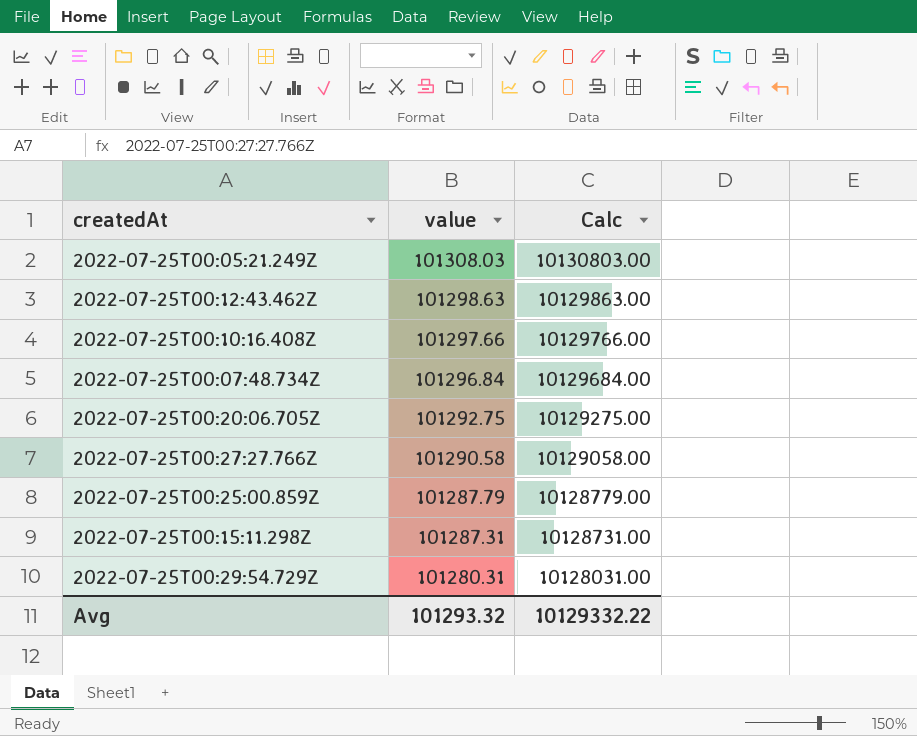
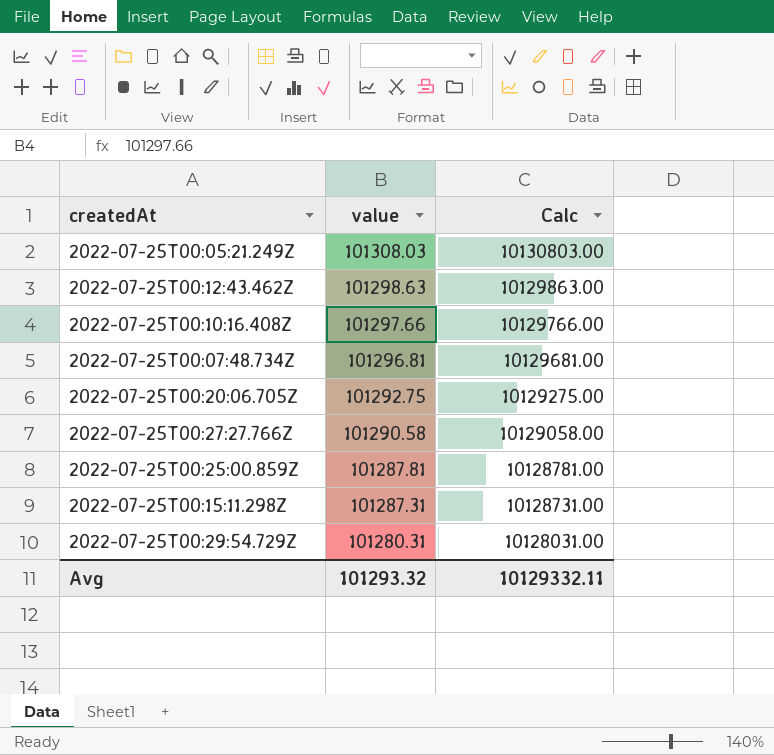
2022-07-25T00:07:48.734Z | value: 101296.84 -> 101296.81
2022-07-25T00:07:48.734Z | Calc: 10129684.00 -> 10129681.00
2022-07-25T00:25:00.859Z | value: 101287.79 -> 101287.81
2022-07-25T00:25:00.859Z | Calc: 10128779.00 -> 10128781.00
Avg | Calc: 10129332.22 -> 10129332.11

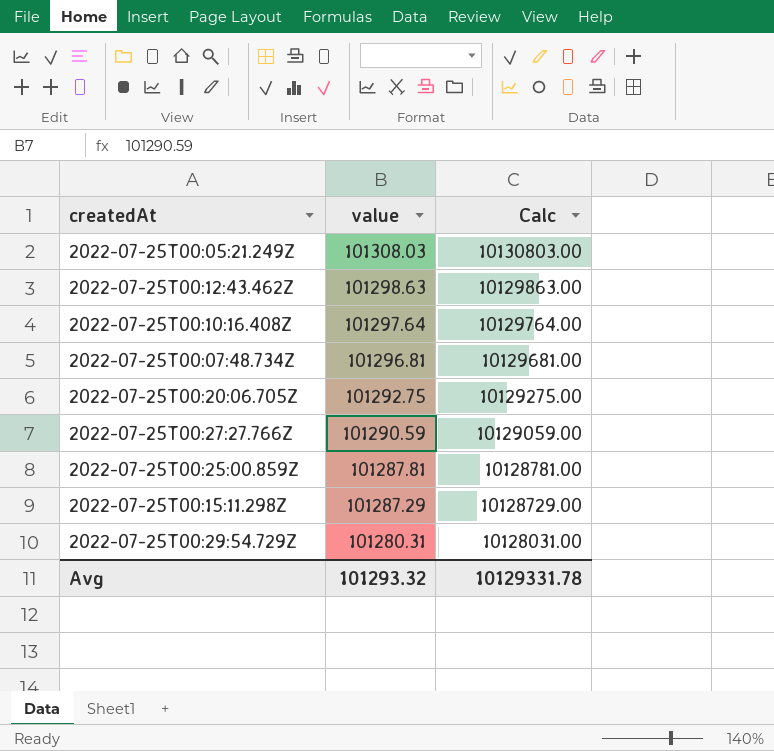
2022-07-25T00:10:16.408Z | value: 101297.66 -> 101297.64
2022-07-25T00:10:16.408Z | Calc: 10129766.00 -> 10129764.00
2022-07-25T00:27:27.766Z | value: 101290.58 -> 101290.59
2022-07-25T00:27:27.766Z | Calc: 10129058.00 -> 10129059.00
2022-07-25T00:15:11.298Z | value: 101287.31 -> 101287.29
2022-07-25T00:15:11.298Z | Calc: 10128731.00 -> 10128729.00
Avg | Calc: 10129332.11 -> 10129331.78

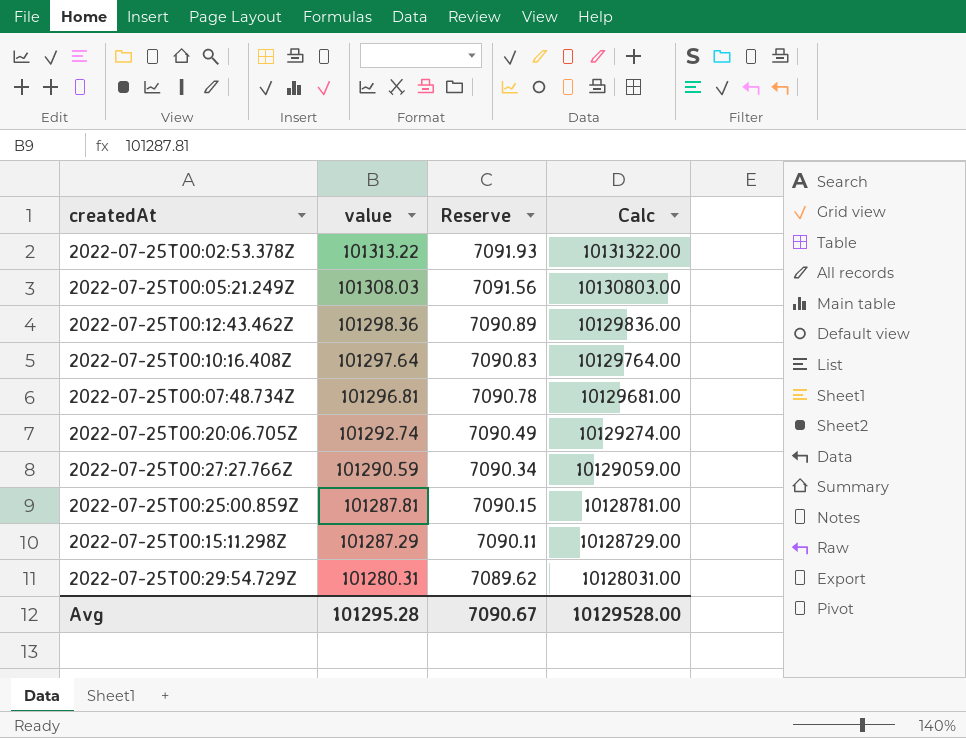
column Reserve | formula: none -> [value] * 0.07
row 2022-07-25T00:02:53.378Z: none -> 101313.22 | 7091.93 | 10131322.00
2022-07-25T00:12:43.462Z | value: 101298.63 -> 101298.36
2022-07-25T00:12:43.462Z | Calc: 10129863.00 -> 10129836.00
2022-07-25T00:20:06.705Z | value: 101292.75 -> 101292.74
2022-07-25T00:20:06.705Z | Calc: 10129275.00 -> 10129274.00
Avg | value: 101293.32 -> 101295.28
Avg | Calc: 10129331.78 -> 10129528.00

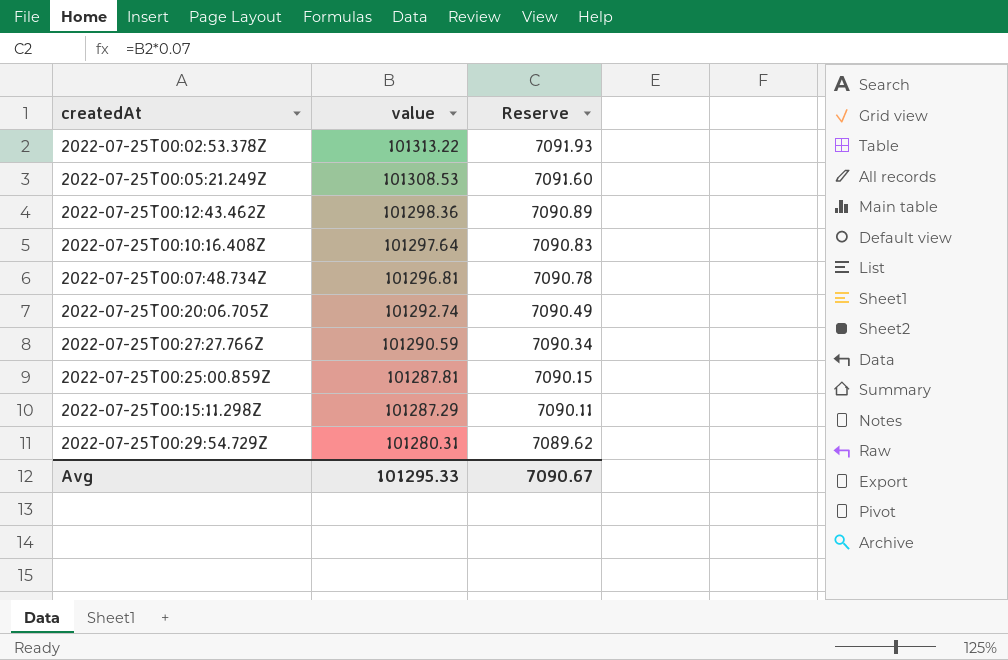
column Calc | formula: [value] * 100 -> none
2022-07-25T00:05:21.249Z | value: 101308.03 -> 101308.53
2022-07-25T00:05:21.249Z | Reserve: 7091.56 -> 7091.60
Avg | value: 101295.28 -> 101295.33

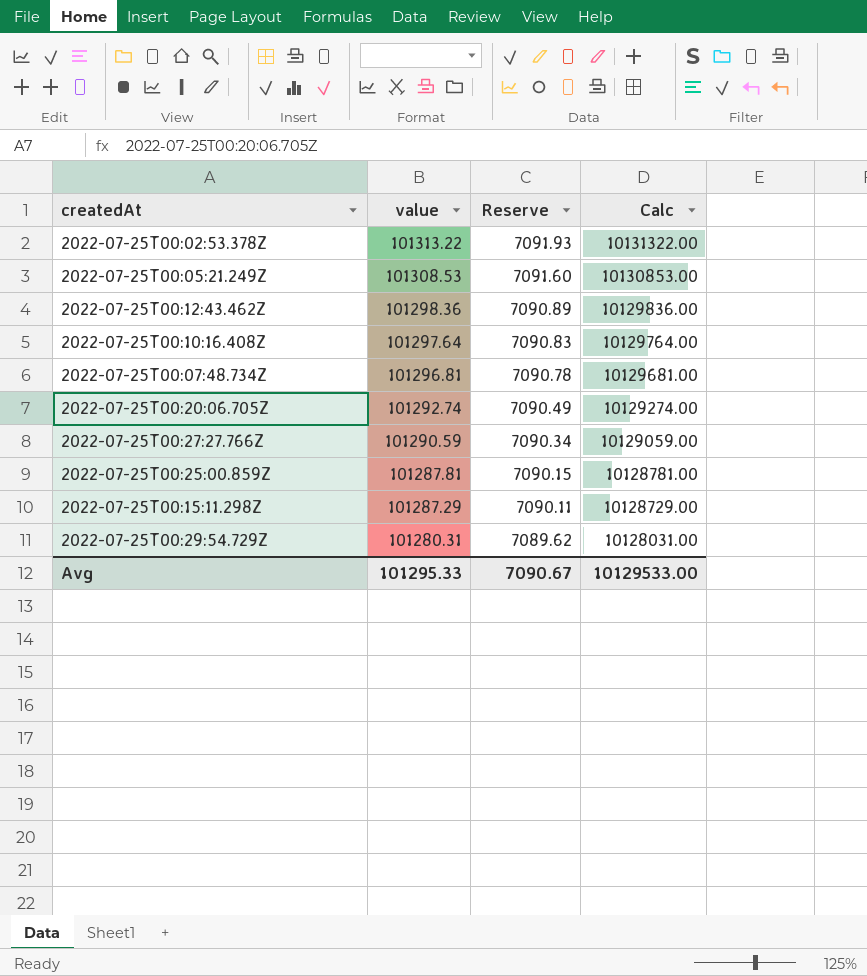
column Calc | formula: none -> [value] * 100

